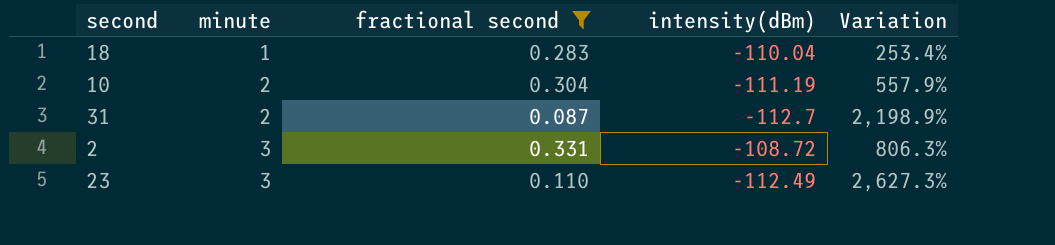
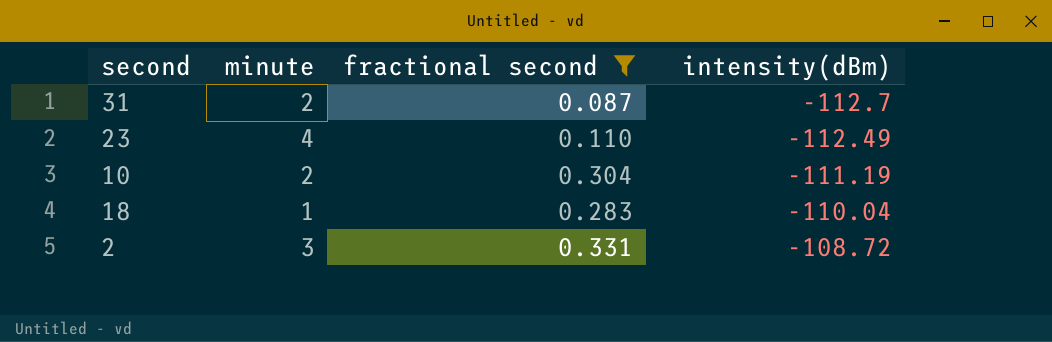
row order: minute ascending -> intensity(dBm) ascending
column Variation | formula: ([minute] - [fractional second]) / [fractional second] -> none
23 | minute: 3 -> 4

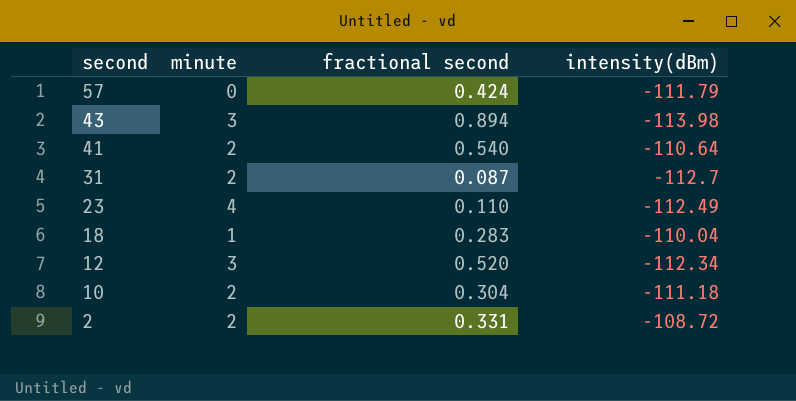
filter: fractional second <= 0.331 -> none
row order: intensity(dBm) ascending -> second descending
10 | intensity(dBm): -111.19 -> -111.18
2 | minute: 3 -> 2

